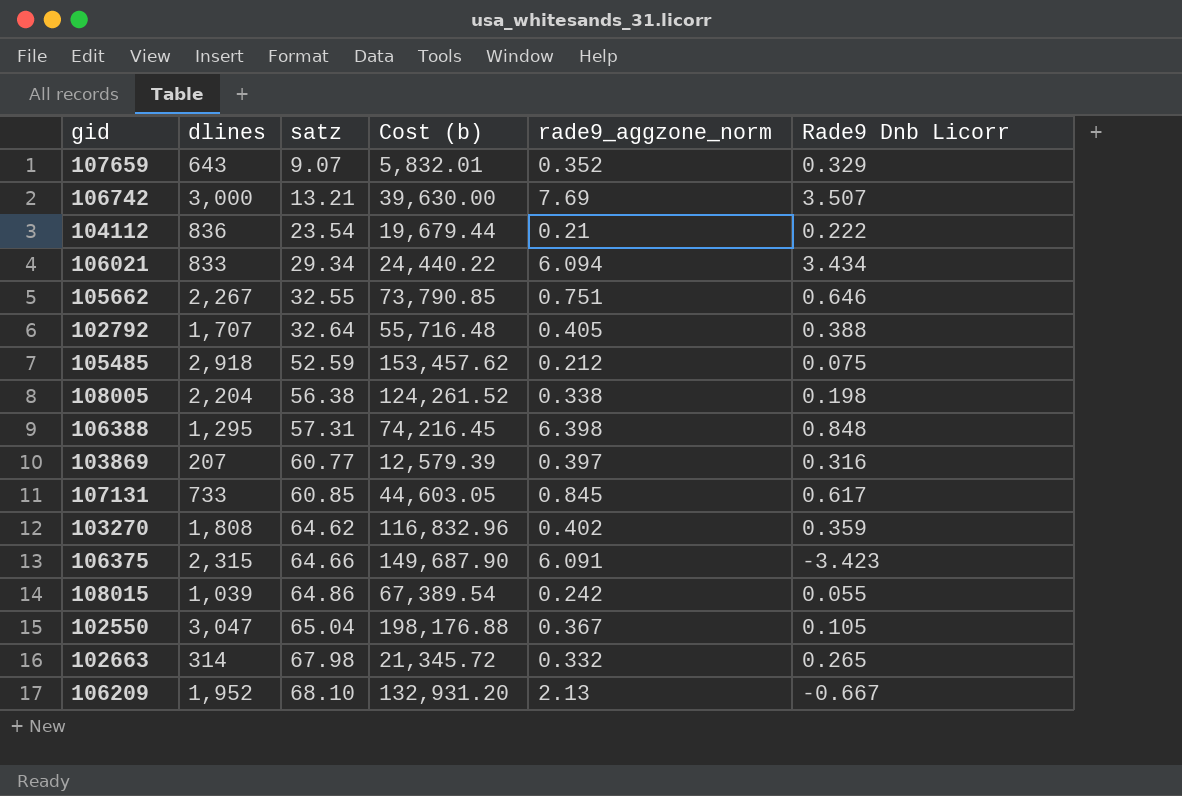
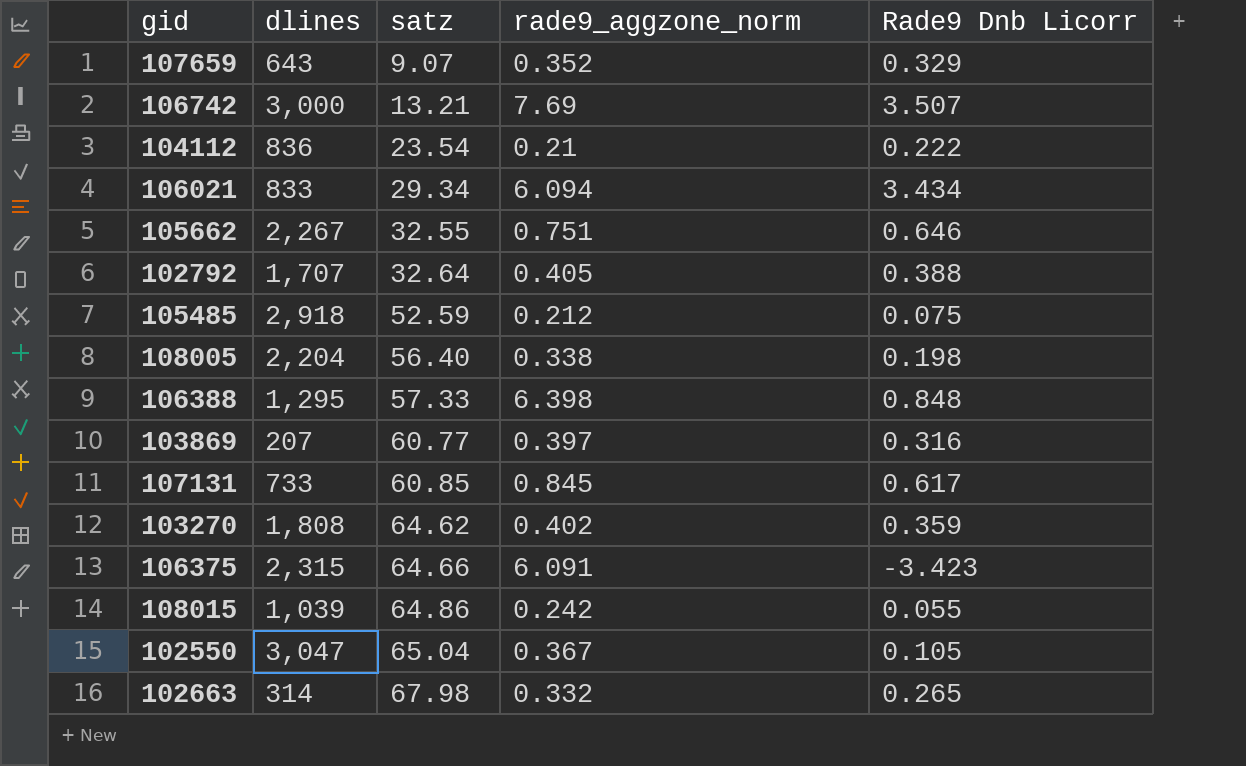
column Cost (b) | formula: [dlines] * [satz] -> none
row 106209: 1,952 | 68.10 | 132,931.20 | 2.13 | -0.667 -> none
108005 | satz: 56.38 -> 56.40
106388 | satz: 57.31 -> 57.33

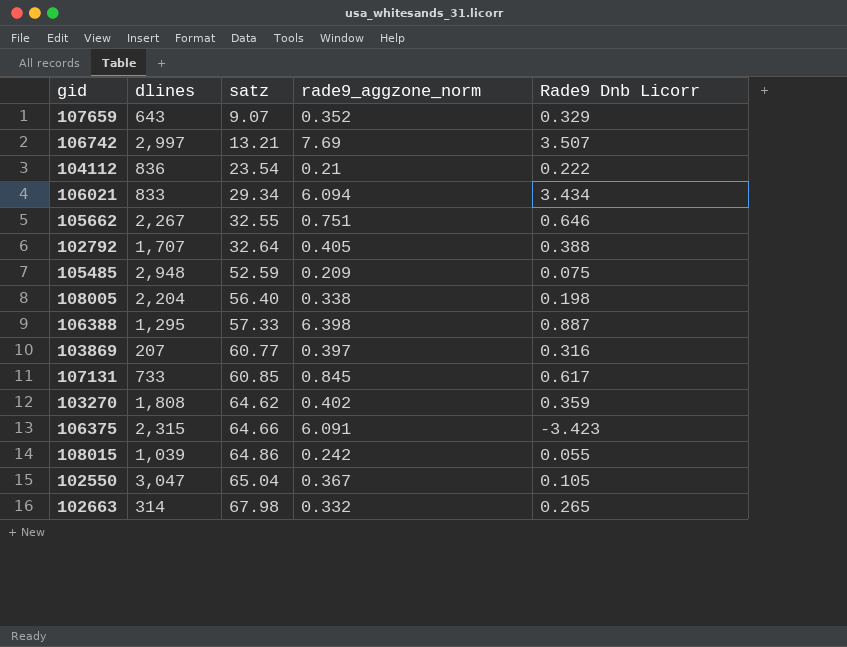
106742 | dlines: 3,000 -> 2,997
105485 | dlines: 2,918 -> 2,948
105485 | rade9_aggzone_norm: 0.212 -> 0.209
106388 | Rade9 Dnb Licorr: 0.848 -> 0.887

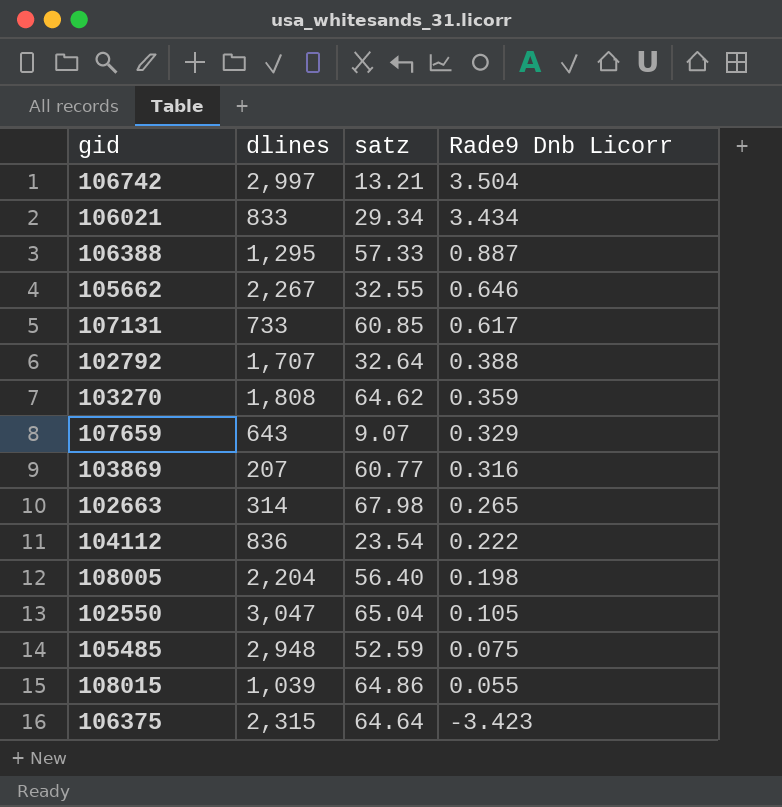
row order: satz ascending -> Rade9 Dnb Licorr descending
column rade9_aggzone_norm | position: 4 -> none
106742 | Rade9 Dnb Licorr: 3.507 -> 3.504
106375 | satz: 64.66 -> 64.64

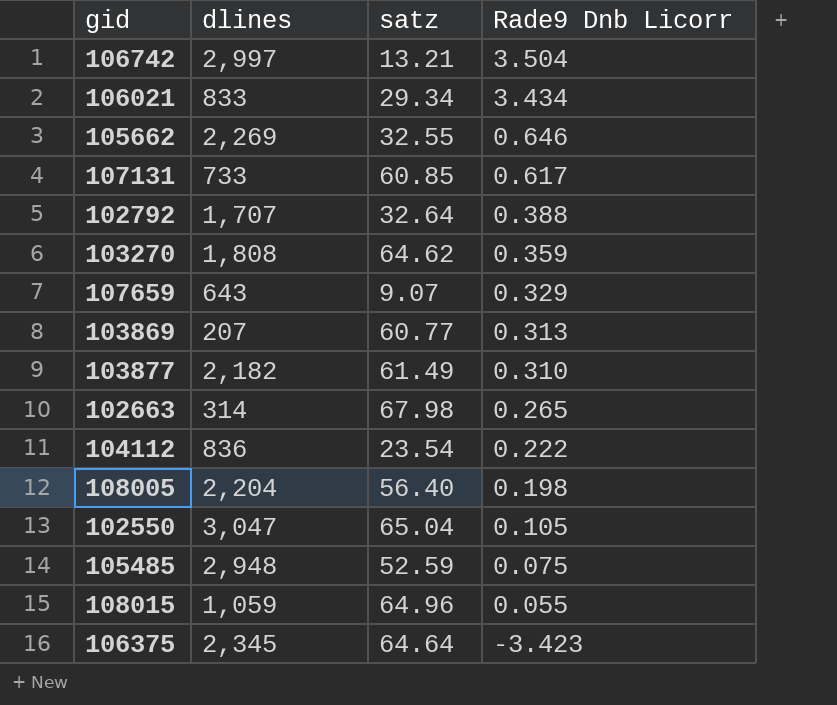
row 106388: 1,295 | 57.33 | 0.887 -> none
105662 | dlines: 2,267 -> 2,269
103869 | Rade9 Dnb Licorr: 0.316 -> 0.313
row 103877: none -> 2,182 | 61.49 | 0.310
108015 | dlines: 1,039 -> 1,059
108015 | satz: 64.86 -> 64.96
106375 | dlines: 2,315 -> 2,345

